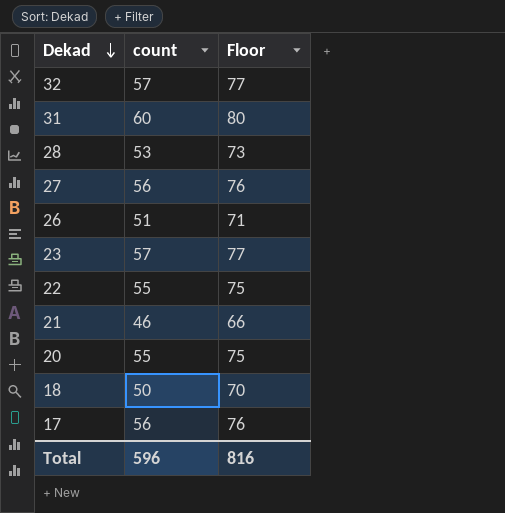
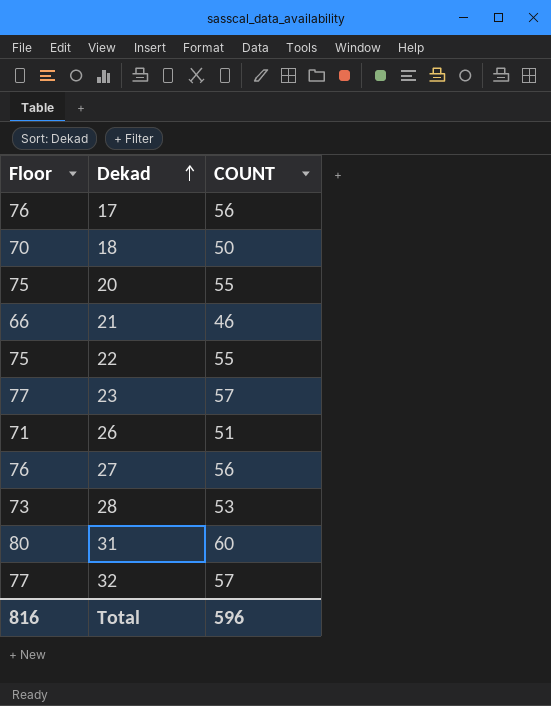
row order: Dekad descending -> Dekad ascending
column Floor | position: 3 -> 1
column name: count -> COUNT

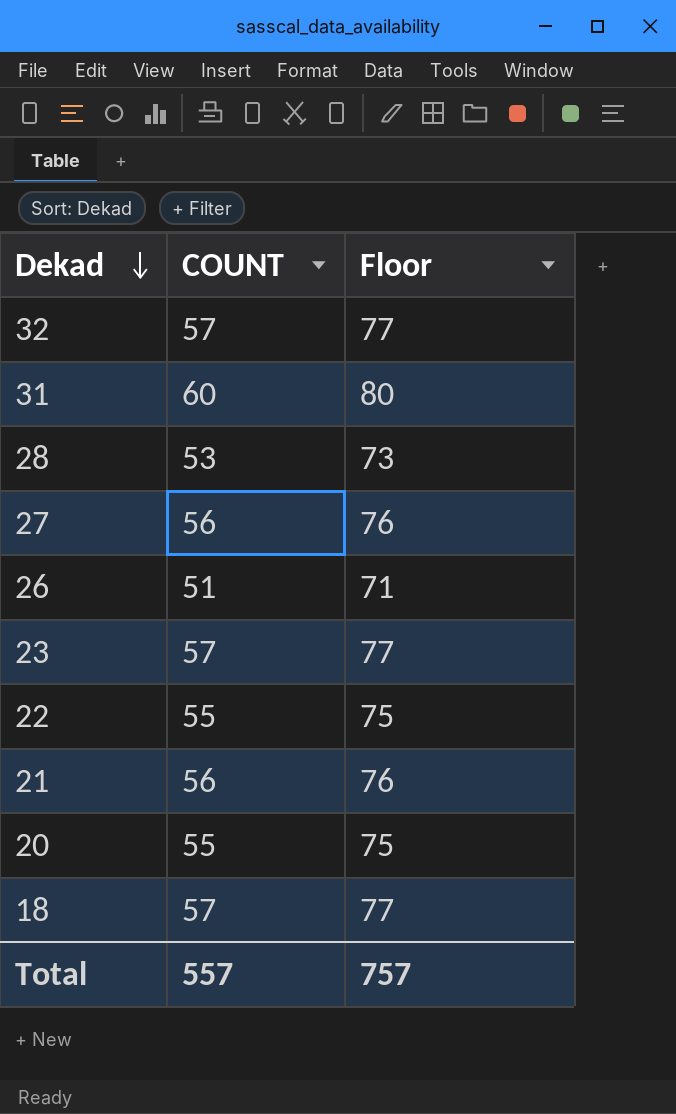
row order: Dekad ascending -> Dekad descending
column Floor | position: 1 -> 3
row 17: 76 | 56 -> none
21 | COUNT: 46 -> 56
21 | Floor: 66 -> 76
18 | COUNT: 50 -> 57
18 | Floor: 70 -> 77
Total | COUNT: 596 -> 557
Total | Floor: 816 -> 757

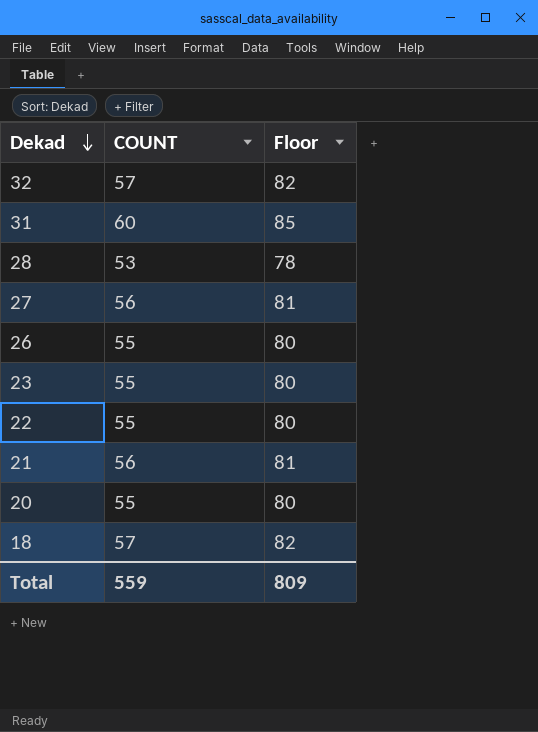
column Floor | formula: [COUNT] + 20 -> [COUNT] + 25
26 | COUNT: 51 -> 55
23 | COUNT: 57 -> 55
Total | COUNT: 557 -> 559
Total | Floor: 757 -> 809

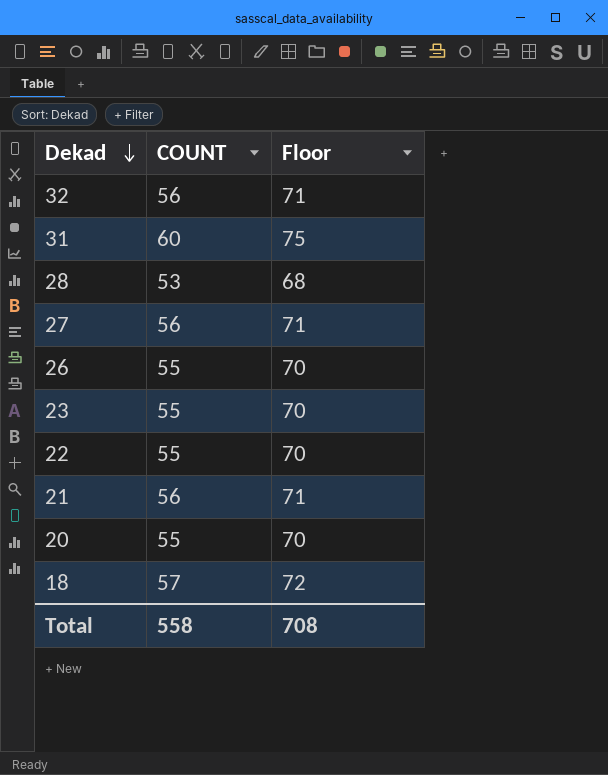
column Floor | formula: [COUNT] + 25 -> [COUNT] + 15
32 | COUNT: 57 -> 56
Total | COUNT: 559 -> 558
Total | Floor: 809 -> 708

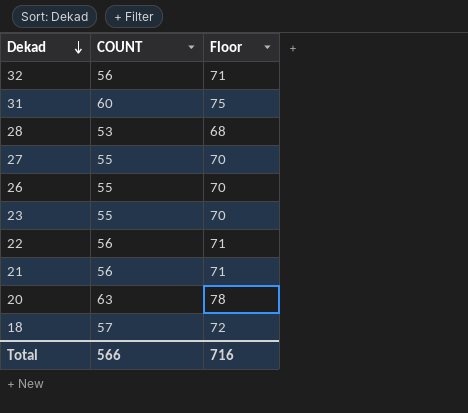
27 | COUNT: 56 -> 55
27 | Floor: 71 -> 70
22 | COUNT: 55 -> 56
22 | Floor: 70 -> 71
20 | COUNT: 55 -> 63
20 | Floor: 70 -> 78
Total | COUNT: 558 -> 566
Total | Floor: 708 -> 716

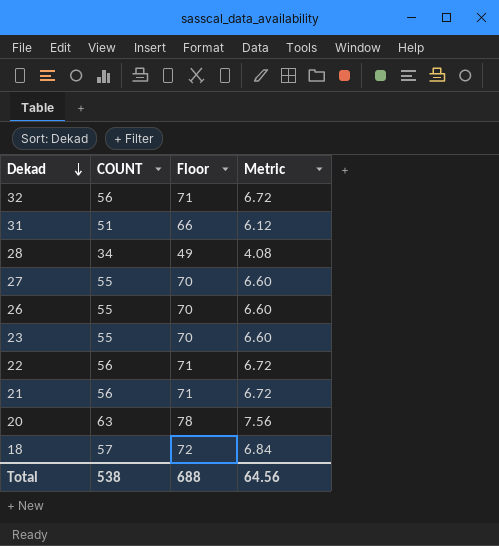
column Metric | formula: none -> [COUNT] * 0.12
31 | COUNT: 60 -> 51
31 | Floor: 75 -> 66
28 | COUNT: 53 -> 34
28 | Floor: 68 -> 49
Total | COUNT: 566 -> 538
Total | Floor: 716 -> 688

